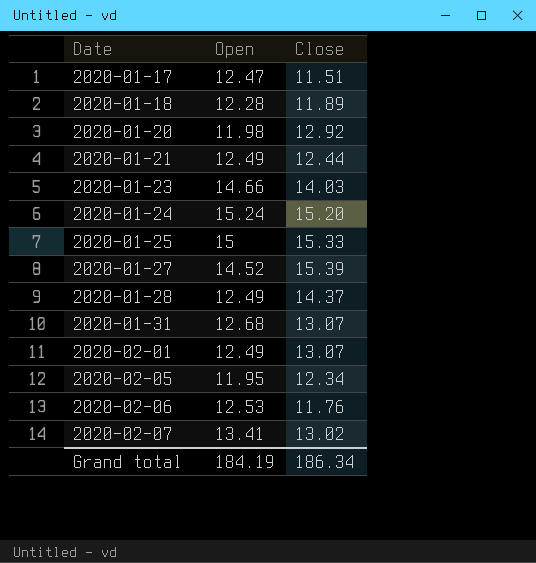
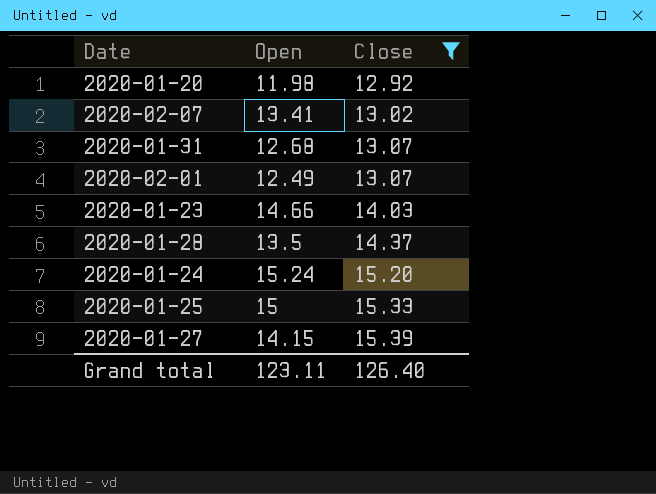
filter: none -> Close >= 12.92
row order: Date ascending -> Close ascending
2020-01-28 | Open: 12.49 -> 13.5
2020-01-27 | Open: 14.52 -> 14.15
Grand total | Open: 184.19 -> 123.11
Grand total | Close: 186.34 -> 126.40

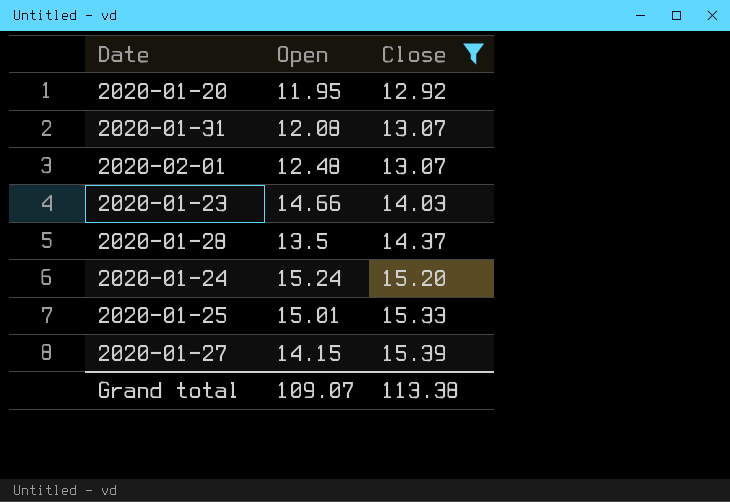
row 2020-02-07: 13.41 | 13.02 -> none
2020-01-20 | Open: 11.98 -> 11.95
2020-01-31 | Open: 12.68 -> 12.08
2020-02-01 | Open: 12.49 -> 12.48
2020-01-25 | Open: 15 -> 15.01
Grand total | Open: 123.11 -> 109.07
Grand total | Close: 126.40 -> 113.38

